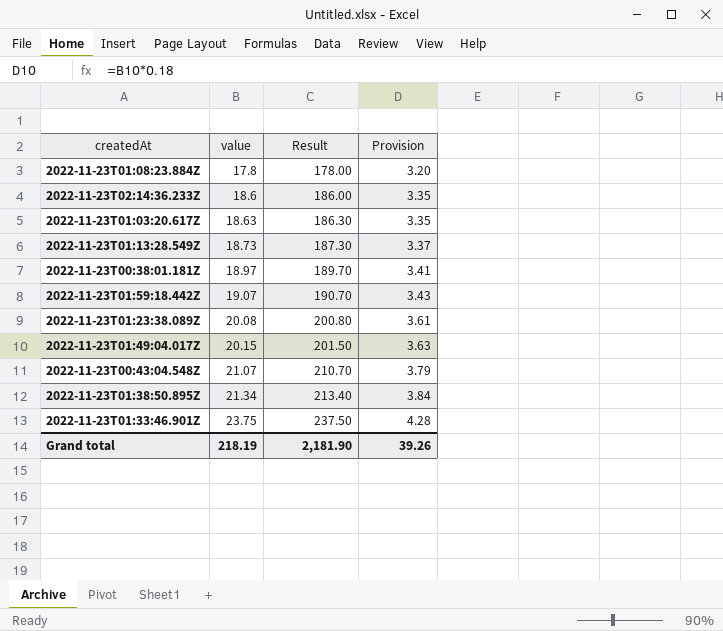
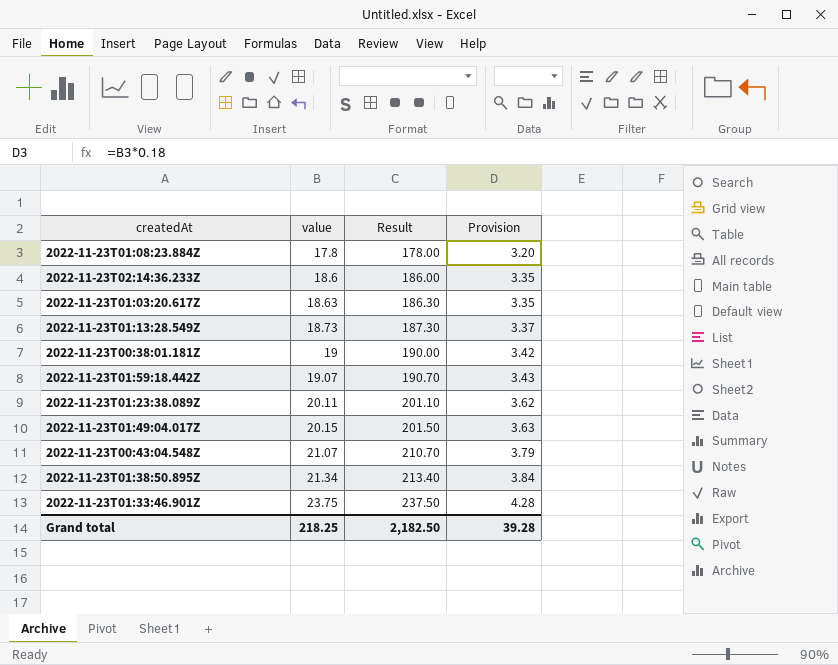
2022-11-23T00:38:01.181Z | value: 18.97 -> 19
2022-11-23T00:38:01.181Z | Result: 189.70 -> 190.00
2022-11-23T00:38:01.181Z | Provision: 3.41 -> 3.42
2022-11-23T01:23:38.089Z | value: 20.08 -> 20.11
2022-11-23T01:23:38.089Z | Result: 200.80 -> 201.10
2022-11-23T01:23:38.089Z | Provision: 3.61 -> 3.62
Grand total | value: 218.19 -> 218.25
Grand total | Result: 2,181.90 -> 2,182.50
Grand total | Provision: 39.26 -> 39.28

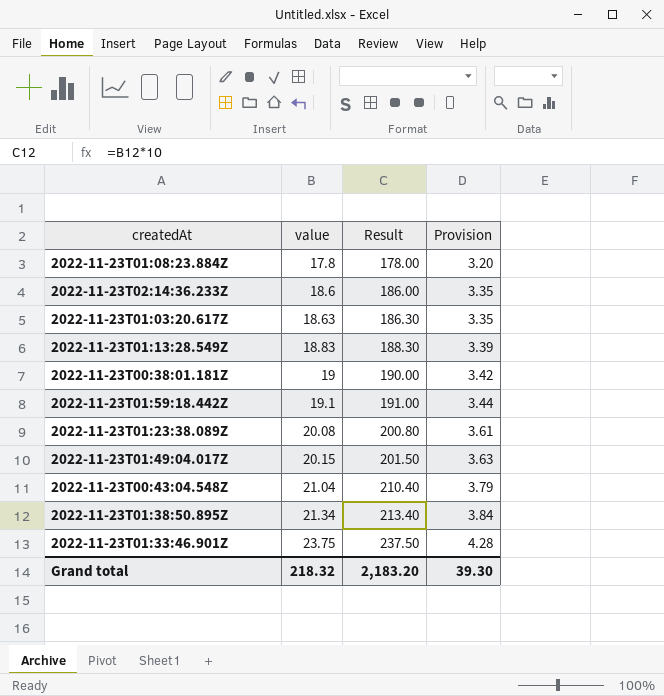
2022-11-23T01:13:28.549Z | value: 18.73 -> 18.83
2022-11-23T01:13:28.549Z | Result: 187.30 -> 188.30
2022-11-23T01:13:28.549Z | Provision: 3.37 -> 3.39
2022-11-23T01:59:18.442Z | value: 19.07 -> 19.1
2022-11-23T01:59:18.442Z | Result: 190.70 -> 191.00
2022-11-23T01:59:18.442Z | Provision: 3.43 -> 3.44
2022-11-23T01:23:38.089Z | value: 20.11 -> 20.08
2022-11-23T01:23:38.089Z | Result: 201.10 -> 200.80
2022-11-23T01:23:38.089Z | Provision: 3.62 -> 3.61
2022-11-23T00:43:04.548Z | value: 21.07 -> 21.04
2022-11-23T00:43:04.548Z | Result: 210.70 -> 210.40
Grand total | value: 218.25 -> 218.32
Grand total | Result: 2,182.50 -> 2,183.20
Grand total | Provision: 39.28 -> 39.30

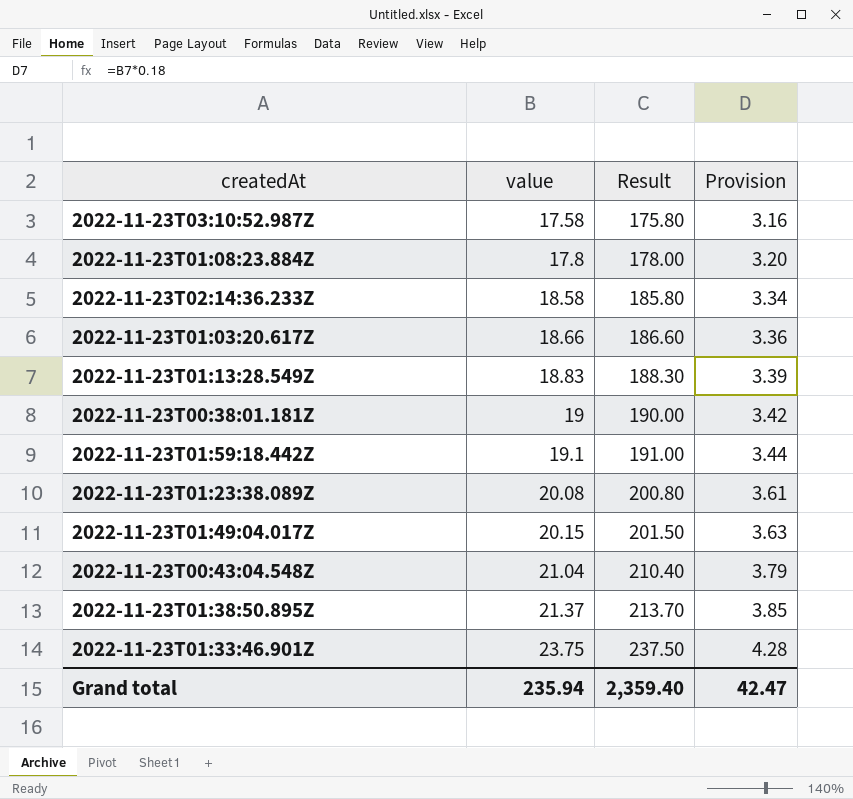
row 2022-11-23T03:10:52.987Z: none -> 17.58 | 175.80 | 3.16
2022-11-23T02:14:36.233Z | value: 18.6 -> 18.58
2022-11-23T02:14:36.233Z | Result: 186.00 -> 185.80
2022-11-23T02:14:36.233Z | Provision: 3.35 -> 3.34
2022-11-23T01:03:20.617Z | value: 18.63 -> 18.66
2022-11-23T01:03:20.617Z | Result: 186.30 -> 186.60
2022-11-23T01:03:20.617Z | Provision: 3.35 -> 3.36
2022-11-23T01:38:50.895Z | value: 21.34 -> 21.37
2022-11-23T01:38:50.895Z | Result: 213.40 -> 213.70
2022-11-23T01:38:50.895Z | Provision: 3.84 -> 3.85
Grand total | value: 218.32 -> 235.94
Grand total | Result: 2,183.20 -> 2,359.40
Grand total | Provision: 39.30 -> 42.47

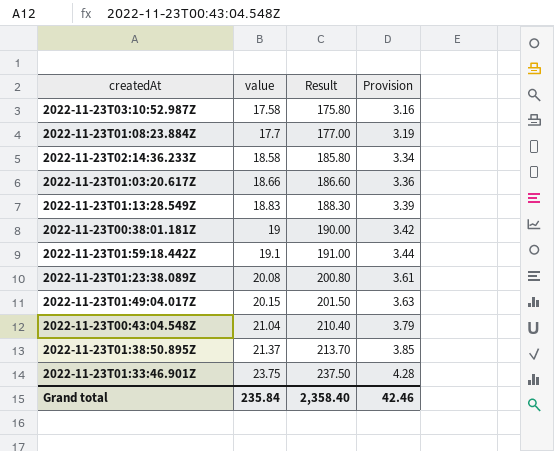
2022-11-23T01:08:23.884Z | value: 17.8 -> 17.7
2022-11-23T01:08:23.884Z | Result: 178.00 -> 177.00
2022-11-23T01:08:23.884Z | Provision: 3.20 -> 3.19
Grand total | value: 235.94 -> 235.84
Grand total | Result: 2,359.40 -> 2,358.40
Grand total | Provision: 42.47 -> 42.46

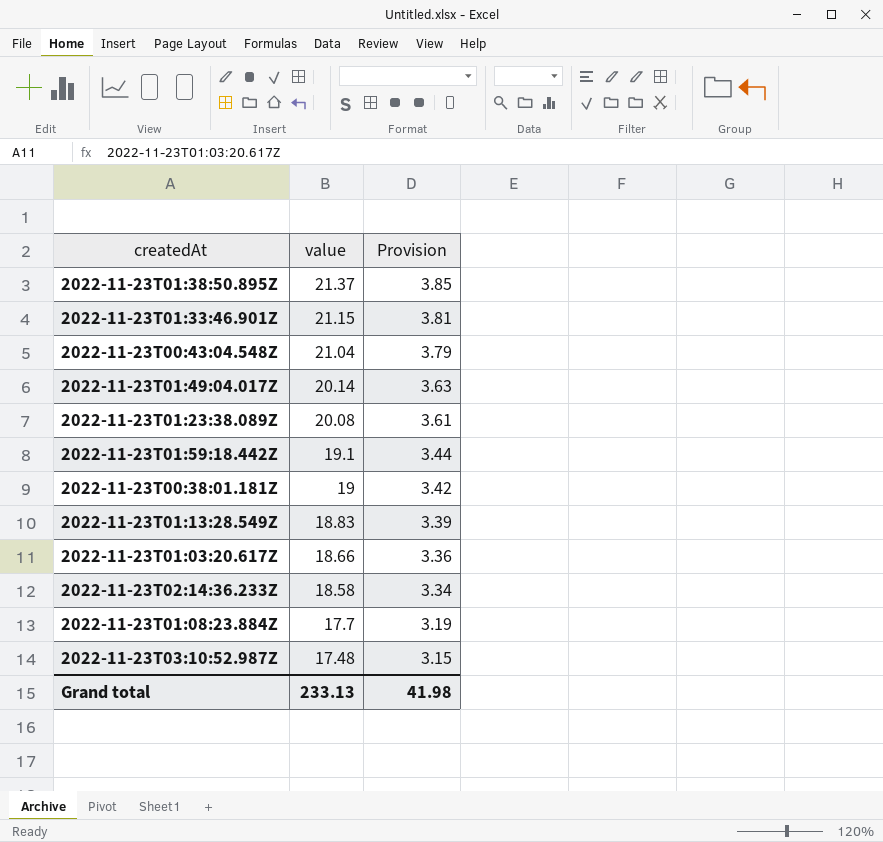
row order: value ascending -> value descending
column Result | formula: [value] * 10 -> none
2022-11-23T01:33:46.901Z | value: 23.75 -> 21.15
2022-11-23T01:33:46.901Z | Provision: 4.28 -> 3.81
2022-11-23T01:49:04.017Z | value: 20.15 -> 20.14
2022-11-23T03:10:52.987Z | value: 17.58 -> 17.48
2022-11-23T03:10:52.987Z | Provision: 3.16 -> 3.15
Grand total | value: 235.84 -> 233.13
Grand total | Provision: 42.46 -> 41.98

